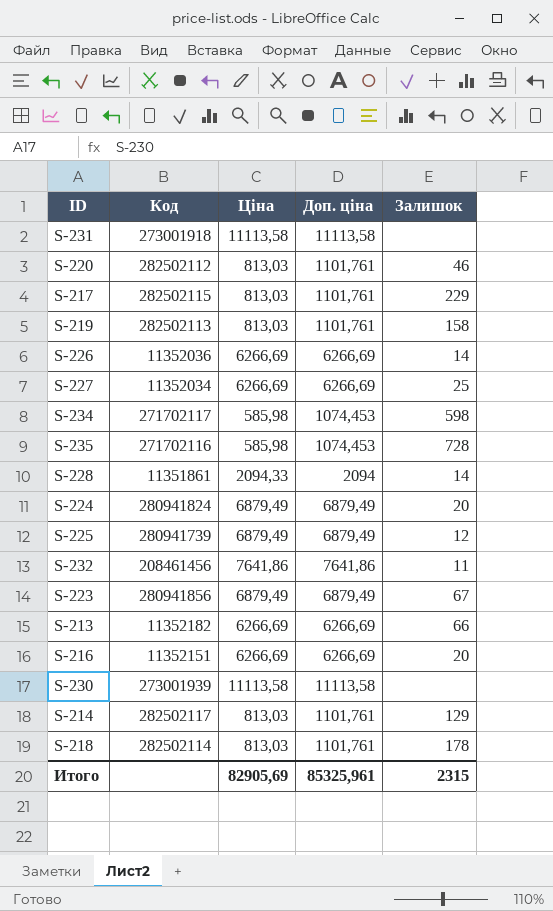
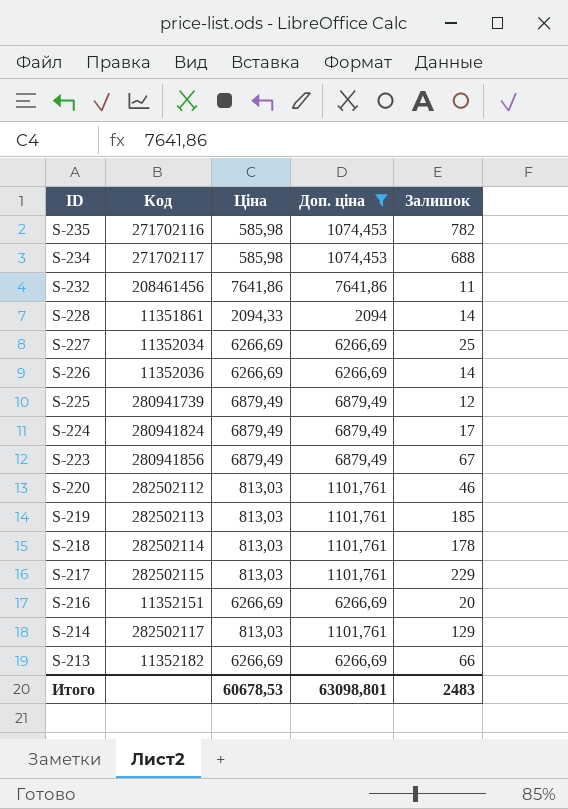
filter: none -> Доп. ціна != 11113,58
row order: none -> ID descending
S-235 | Залишок: 728 -> 782
S-234 | Залишок: 598 -> 688
S-224 | Залишок: 20 -> 17
S-219 | Залишок: 158 -> 185
Итого | Ціна: 82905,69 -> 60678,53
Итого | Доп. ціна: 85325,961 -> 63098,801
Итого | Залишок: 2315 -> 2483

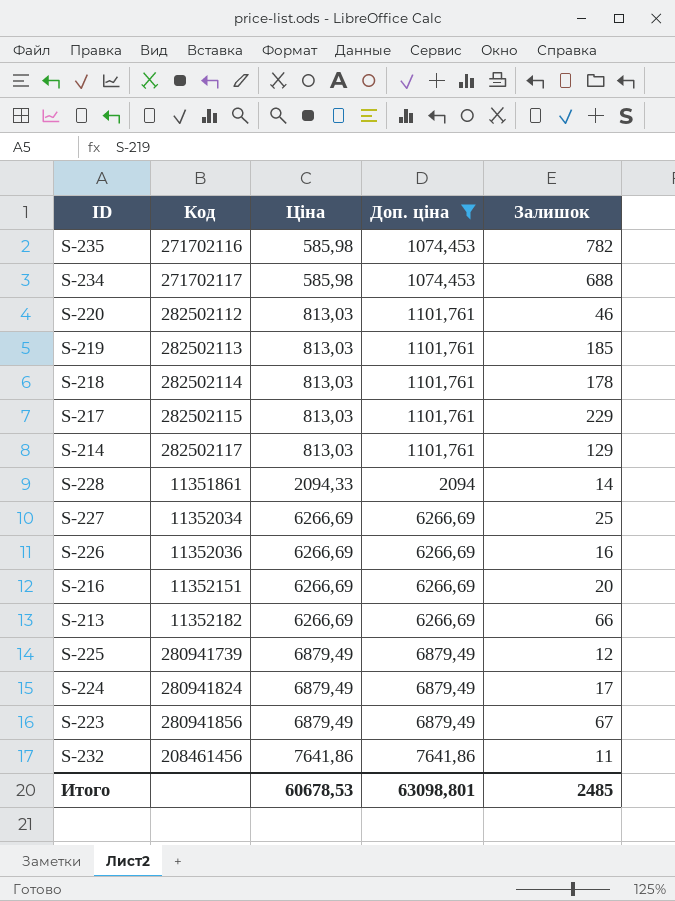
row order: ID descending -> Ціна ascending
S-226 | Залишок: 14 -> 16
Итого | Залишок: 2483 -> 2485

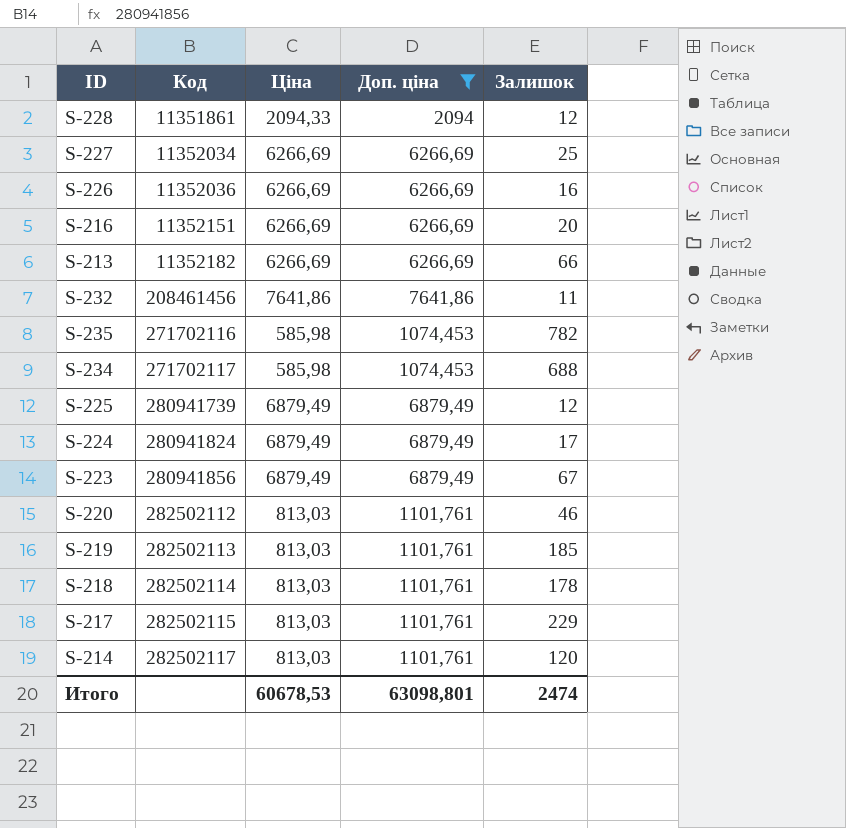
row order: Ціна ascending -> Код ascending
S-228 | Залишок: 14 -> 12
S-214 | Залишок: 129 -> 120
Итого | Залишок: 2485 -> 2474

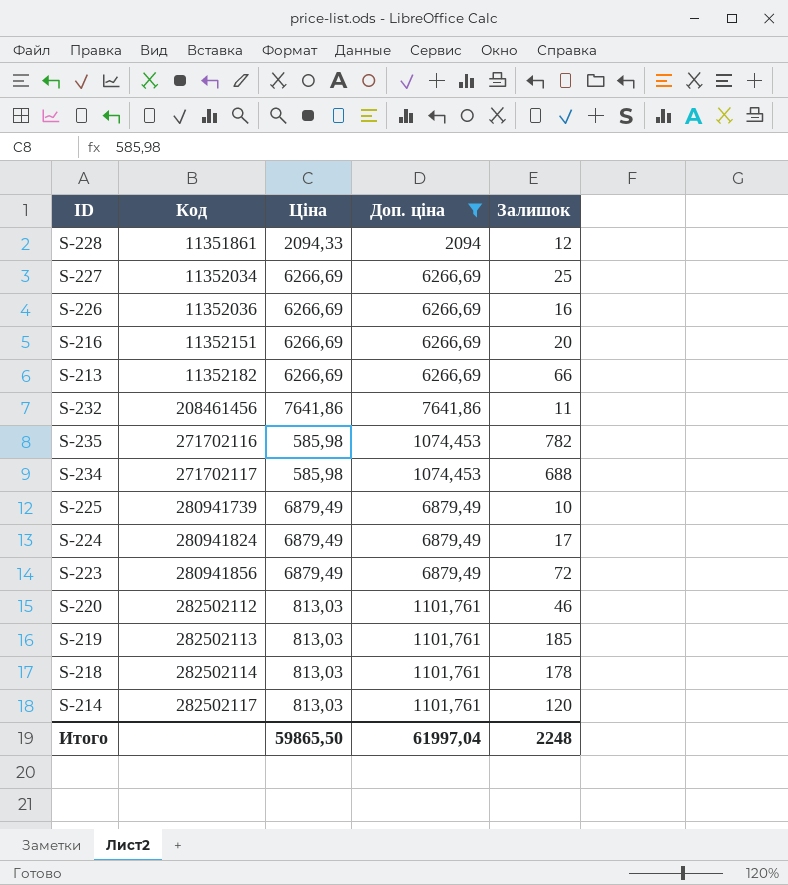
row S-217: 282502115 | 813,03 | 1101,761 | 229 -> none
S-225 | Залишок: 12 -> 10
S-223 | Залишок: 67 -> 72
Итого | Ціна: 60678,53 -> 59865,50
Итого | Доп. ціна: 63098,801 -> 61997,04
Итого | Залишок: 2474 -> 2248

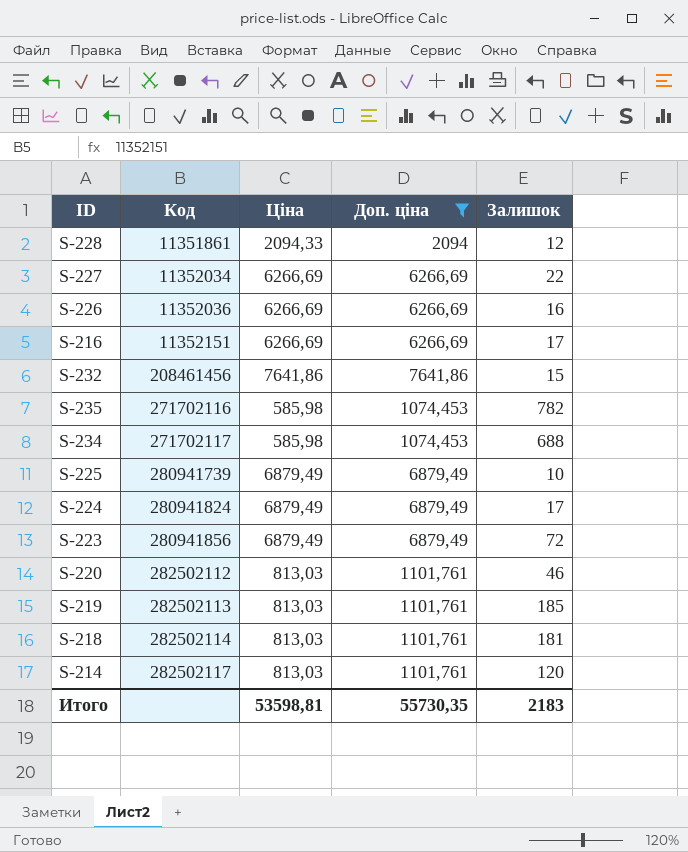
row S-213: 11352182 | 6266,69 | 6266,69 | 66 -> none
S-227 | Залишок: 25 -> 22
S-216 | Залишок: 20 -> 17
S-232 | Залишок: 11 -> 15
S-218 | Залишок: 178 -> 181
Итого | Ціна: 59865,50 -> 53598,81
Итого | Доп. ціна: 61997,04 -> 55730,35
Итого | Залишок: 2248 -> 2183

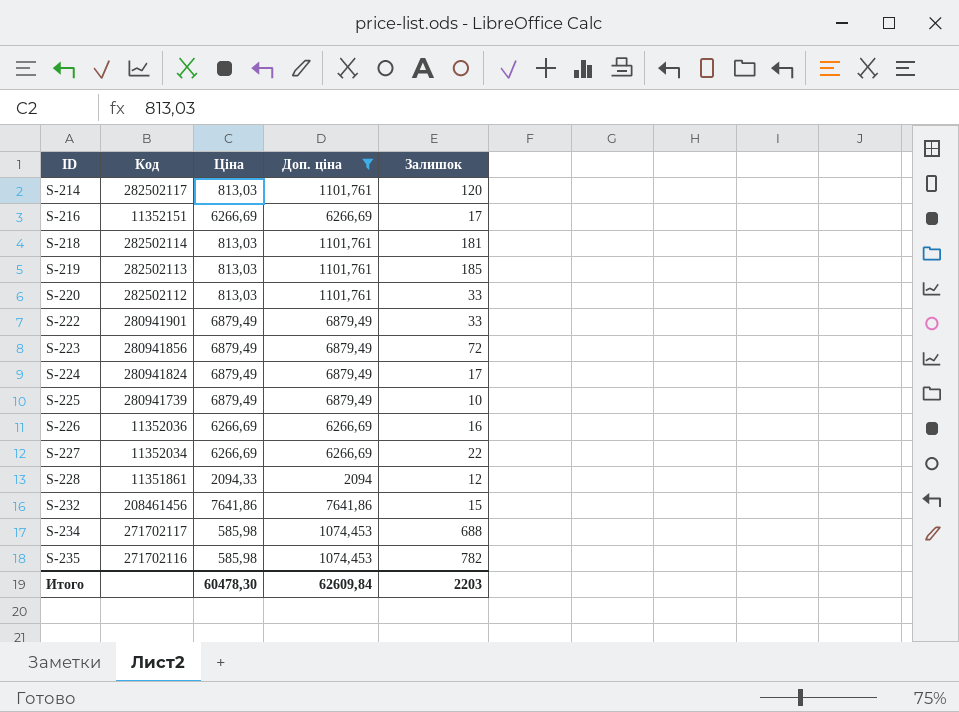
row order: Код ascending -> ID ascending
S-220 | Залишок: 46 -> 33
row S-222: none -> 280941901 | 6879,49 | 6879,49 | 33
Итого | Ціна: 53598,81 -> 60478,30
Итого | Доп. ціна: 55730,35 -> 62609,84
Итого | Залишок: 2183 -> 2203

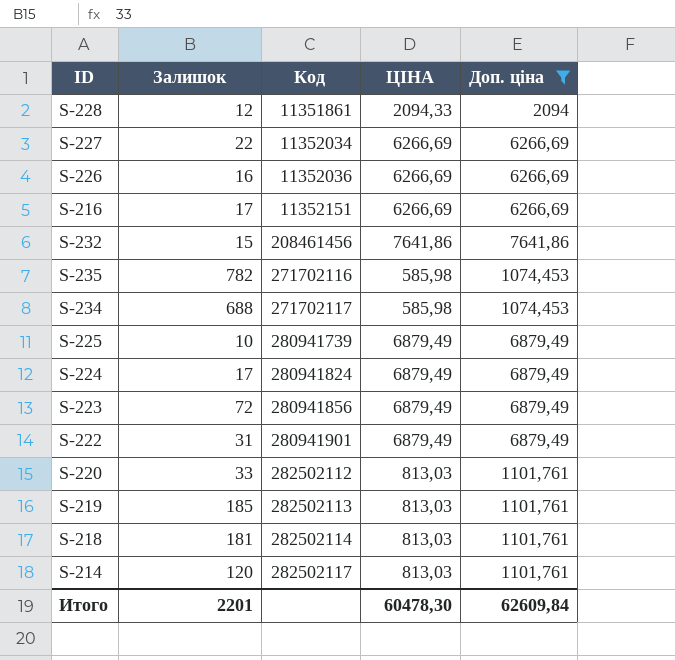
row order: ID ascending -> Код ascending
column Залишок | position: 5 -> 2
column name: Ціна -> ЦІНА
S-222 | Залишок: 33 -> 31
Итого | Залишок: 2203 -> 2201

